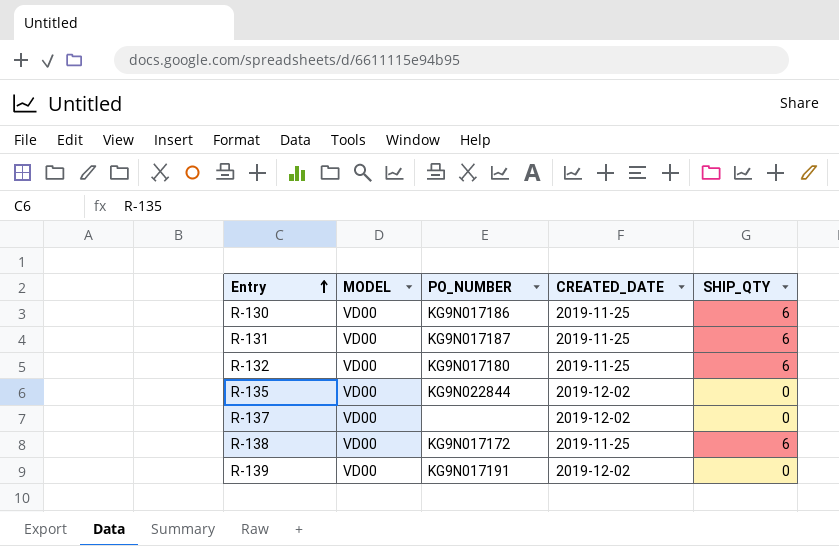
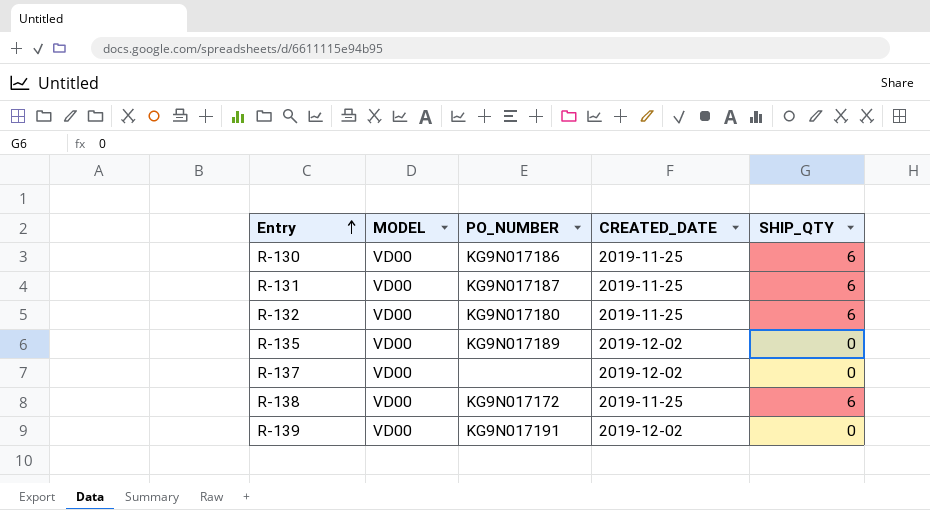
R-135 | PO_NUMBER: KG9N022844 -> KG9N017189

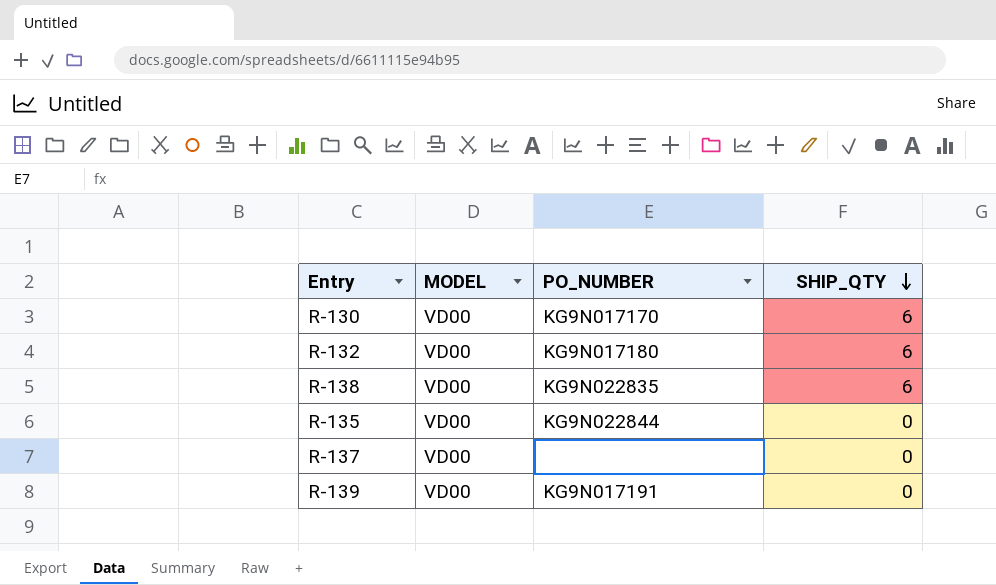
row order: Entry ascending -> SHIP_QTY descending
column CREATED_DATE | position: 4 -> none
row R-131: VD00 | KG9N017187 | 2019-11-25 | 6 -> none
R-130 | PO_NUMBER: KG9N017186 -> KG9N017170
R-138 | PO_NUMBER: KG9N017172 -> KG9N022835
R-135 | PO_NUMBER: KG9N017189 -> KG9N022844

